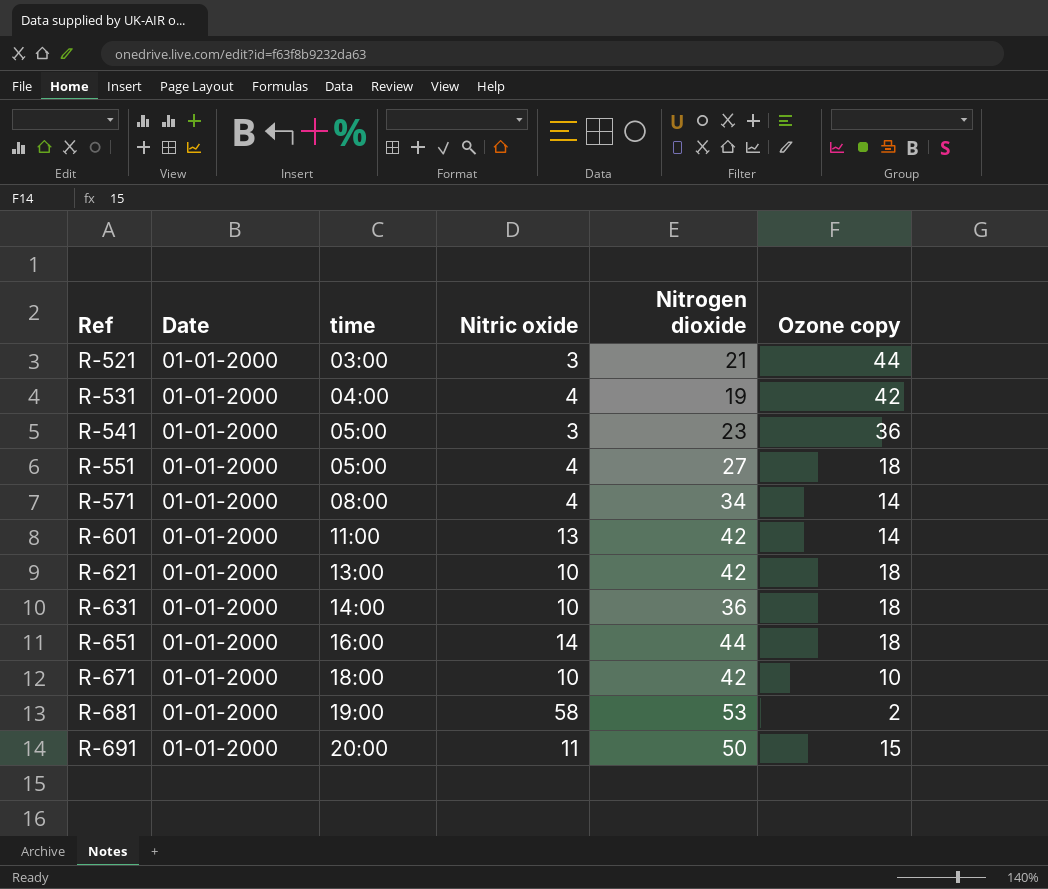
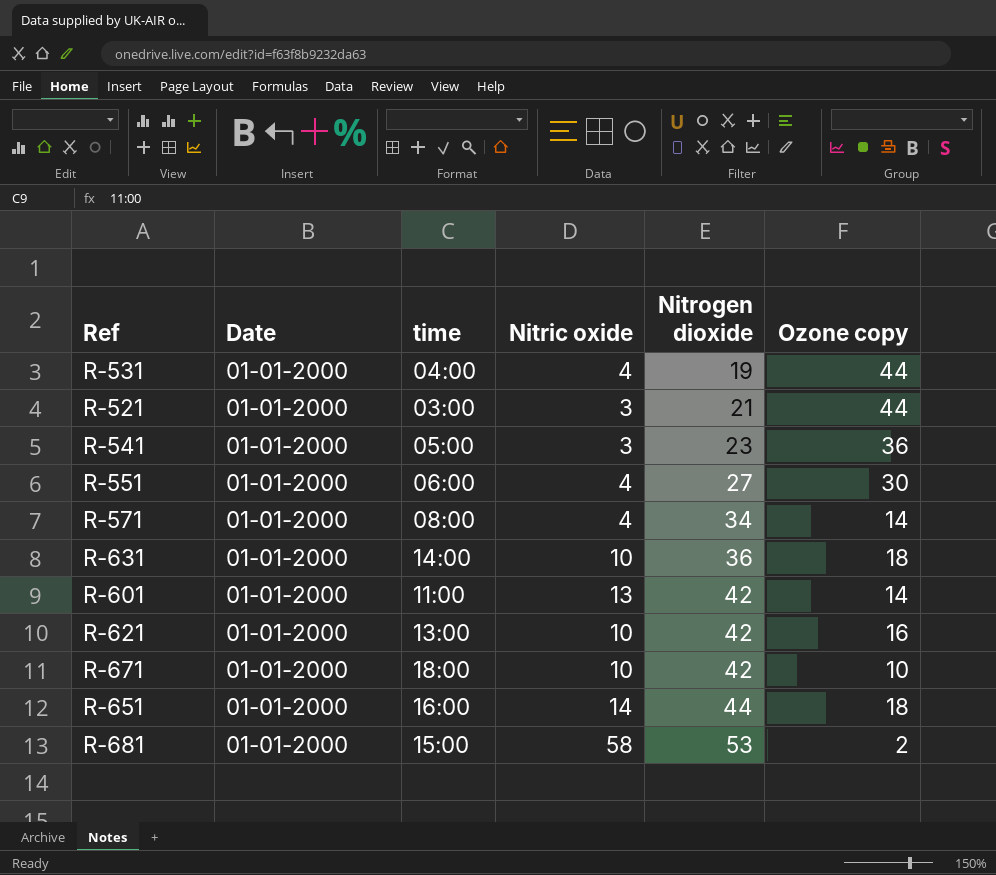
row order: Ref ascending -> Nitrogen dioxide ascending
row R-691: 01-01-2000 | 20:00 | 11 | 50 | 15 -> none
R-531 | Ozone copy: 42 -> 44
R-551 | time: 05:00 -> 06:00
R-551 | Ozone copy: 18 -> 30
R-621 | Ozone copy: 18 -> 16
R-681 | time: 19:00 -> 15:00

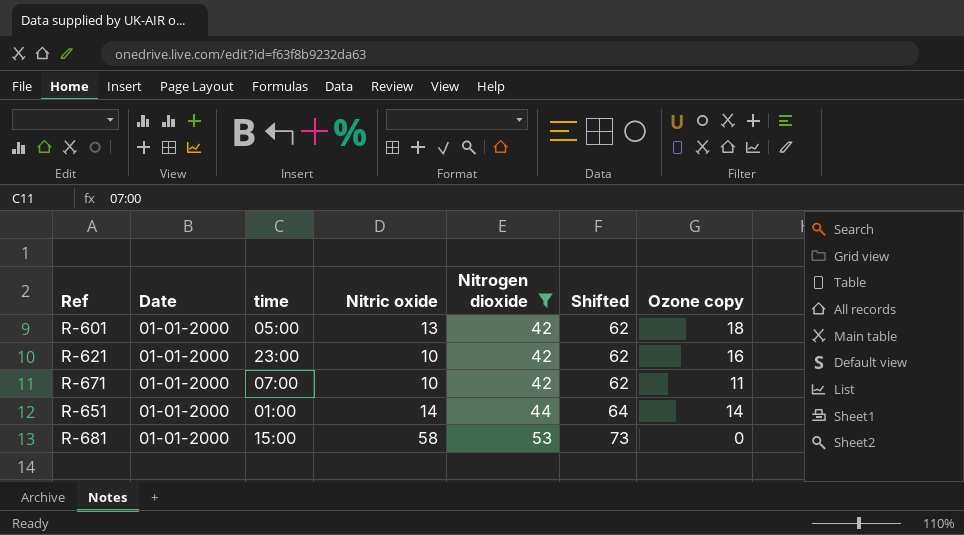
filter: none -> Nitrogen dioxide >= 42
column Shifted | formula: none -> [Nitrogen dioxide] + 20
R-601 | time: 11:00 -> 05:00
R-601 | Ozone copy: 14 -> 18
R-621 | time: 13:00 -> 23:00
R-671 | time: 18:00 -> 07:00
R-671 | Ozone copy: 10 -> 11
R-651 | time: 16:00 -> 01:00
R-651 | Ozone copy: 18 -> 14
R-681 | Ozone copy: 2 -> 0

